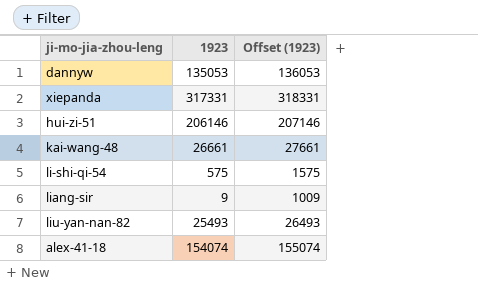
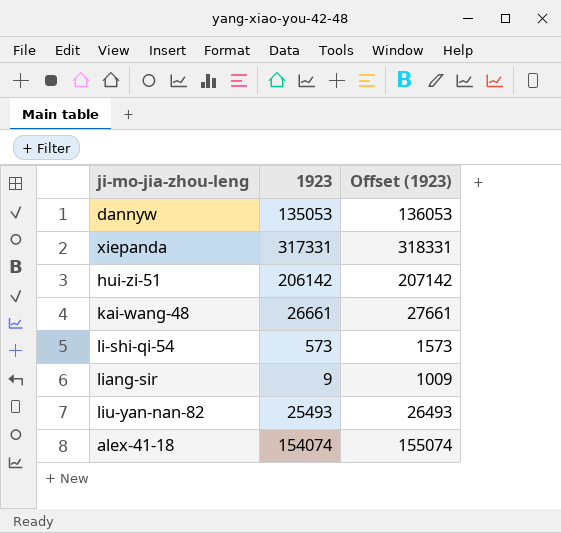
hui-zi-51 | 1923: 206146 -> 206142
hui-zi-51 | Offset (1923): 207146 -> 207142
li-shi-qi-54 | 1923: 575 -> 573
li-shi-qi-54 | Offset (1923): 1575 -> 1573

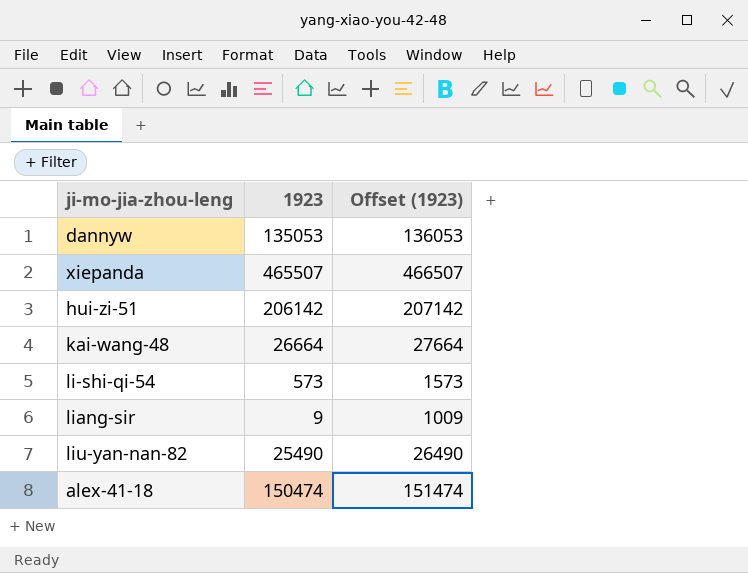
xiepanda | 1923: 317331 -> 465507
xiepanda | Offset (1923): 318331 -> 466507
kai-wang-48 | 1923: 26661 -> 26664
kai-wang-48 | Offset (1923): 27661 -> 27664
liu-yan-nan-82 | 1923: 25493 -> 25490
liu-yan-nan-82 | Offset (1923): 26493 -> 26490
alex-41-18 | 1923: 154074 -> 150474
alex-41-18 | Offset (1923): 155074 -> 151474

